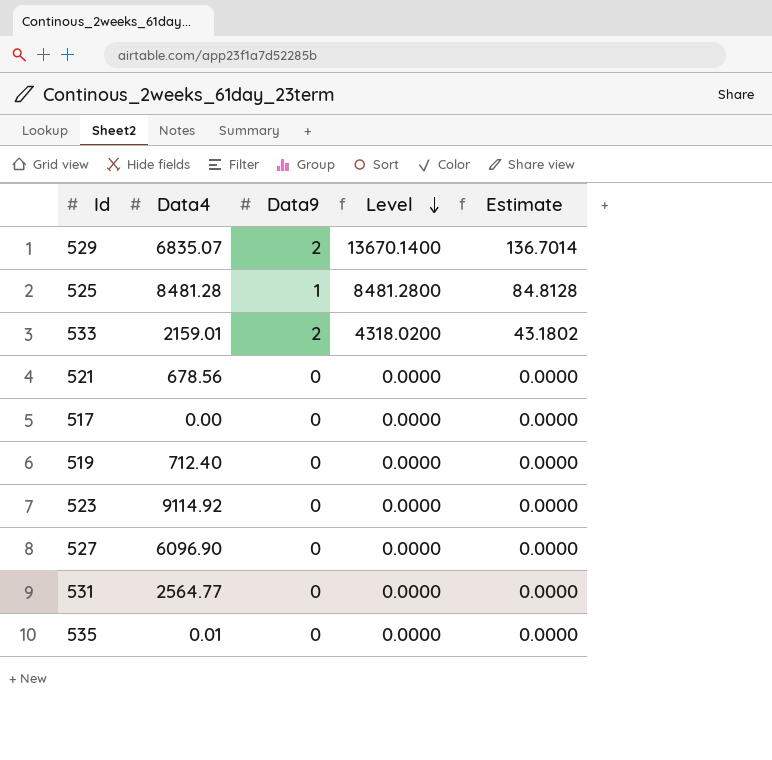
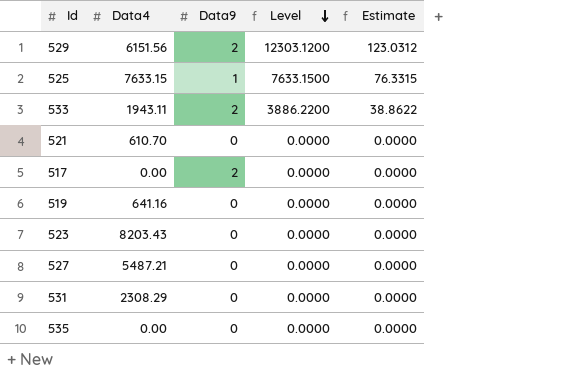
529 | Data4: 6835.07 -> 6151.56
529 | Level: 13670.1400 -> 12303.1200
529 | Estimate: 136.7014 -> 123.0312
525 | Data4: 8481.28 -> 7633.15
525 | Level: 8481.2800 -> 7633.1500
525 | Estimate: 84.8128 -> 76.3315
533 | Data4: 2159.01 -> 1943.11
533 | Level: 4318.0200 -> 3886.2200
533 | Estimate: 43.1802 -> 38.8622
521 | Data4: 678.56 -> 610.70
517 | Data9: 0 -> 2
519 | Data4: 712.40 -> 641.16
523 | Data4: 9114.92 -> 8203.43
527 | Data4: 6096.90 -> 5487.21
531 | Data4: 2564.77 -> 2308.29
535 | Data4: 0.01 -> 0.00

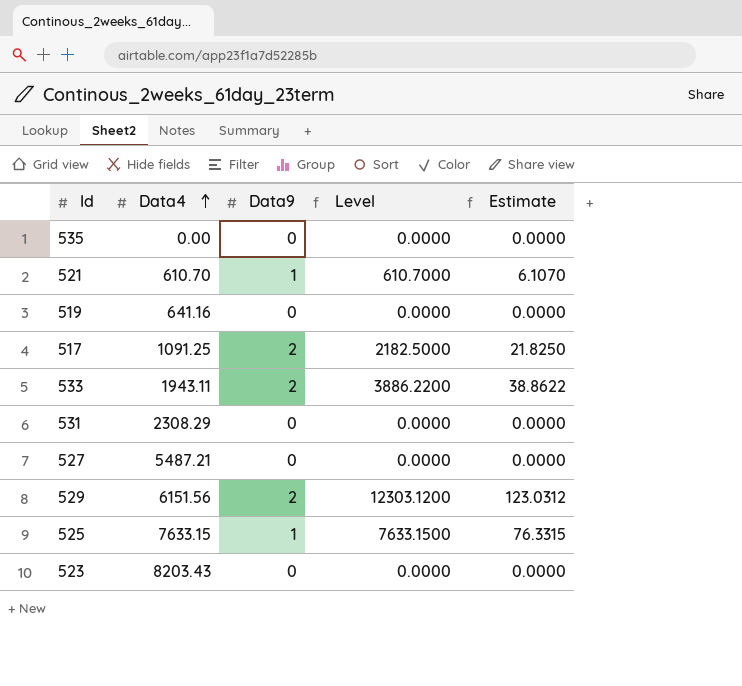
row order: Level descending -> Data4 ascending
521 | Data9: 0 -> 1
521 | Level: 0.0000 -> 610.7000
521 | Estimate: 0.0000 -> 6.1070
517 | Data4: 0.00 -> 1091.25
517 | Level: 0.0000 -> 2182.5000
517 | Estimate: 0.0000 -> 21.8250

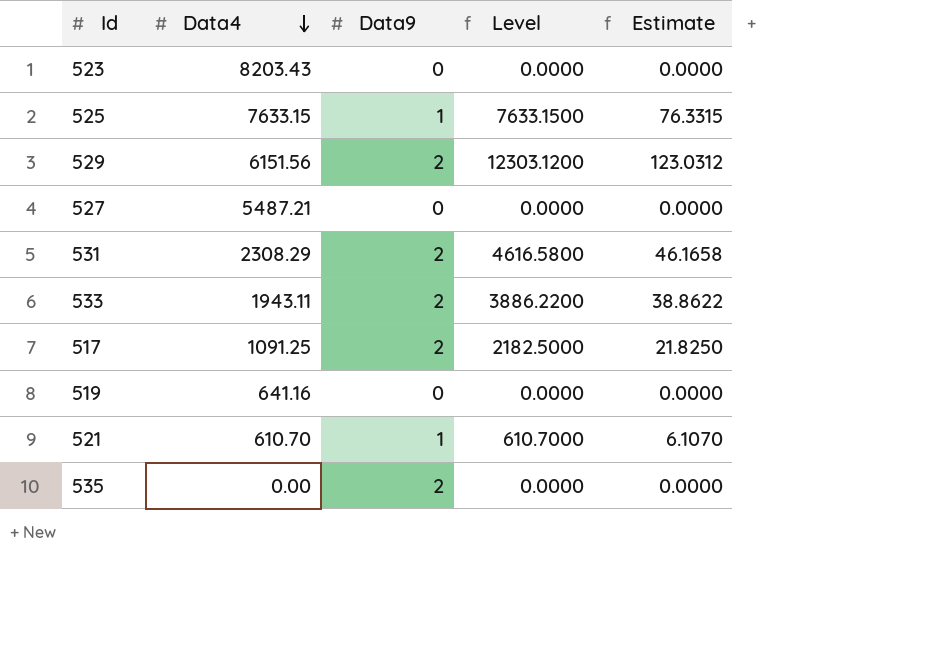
row order: Data4 ascending -> Data4 descending
531 | Data9: 0 -> 2
531 | Level: 0.0000 -> 4616.5800
531 | Estimate: 0.0000 -> 46.1658
535 | Data9: 0 -> 2

